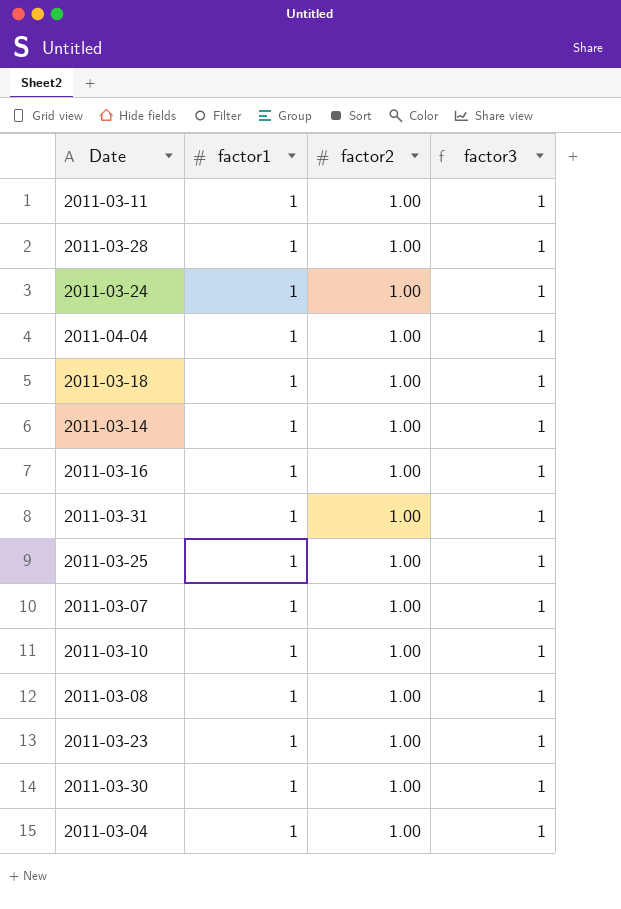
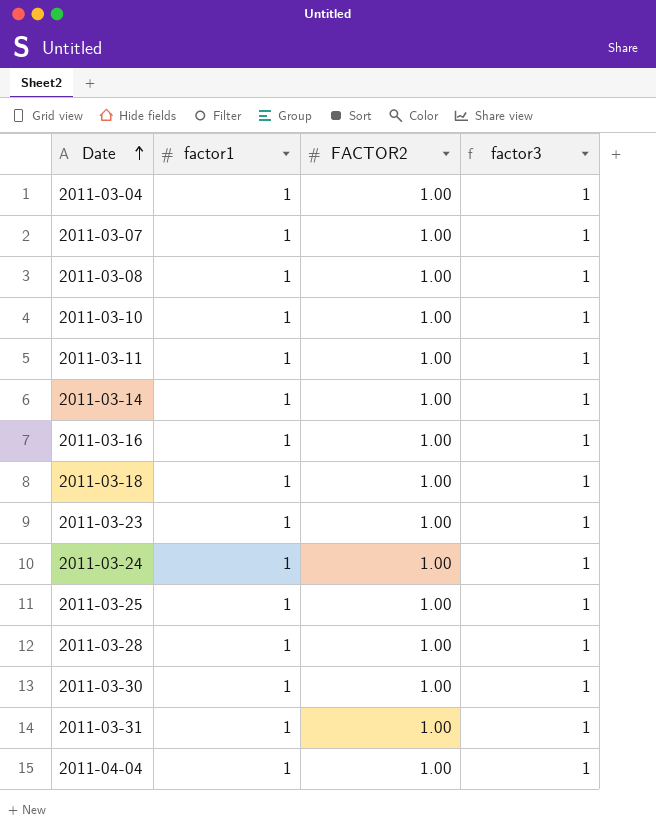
row order: none -> Date ascending
column name: factor2 -> FACTOR2

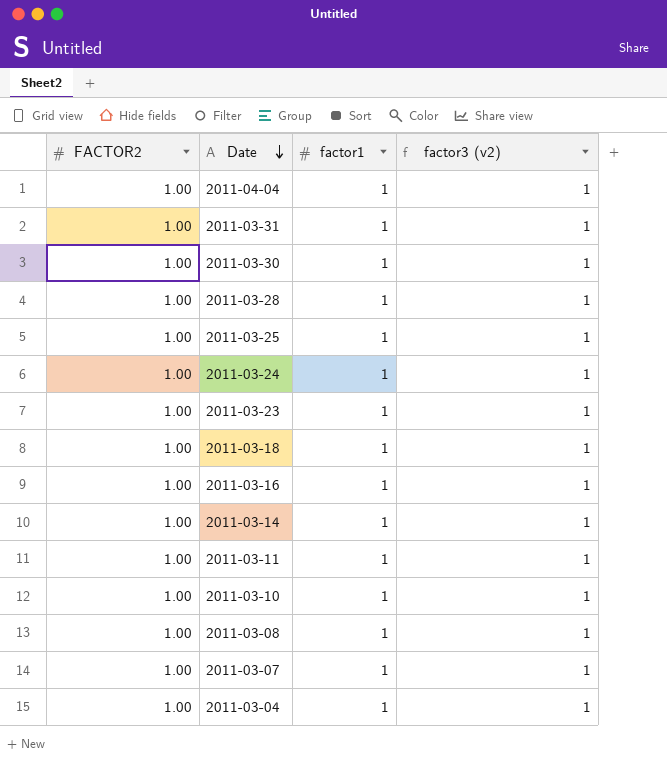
row order: Date ascending -> Date descending
column FACTOR2 | position: 3 -> 1
column name: factor3 -> factor3 (v2)

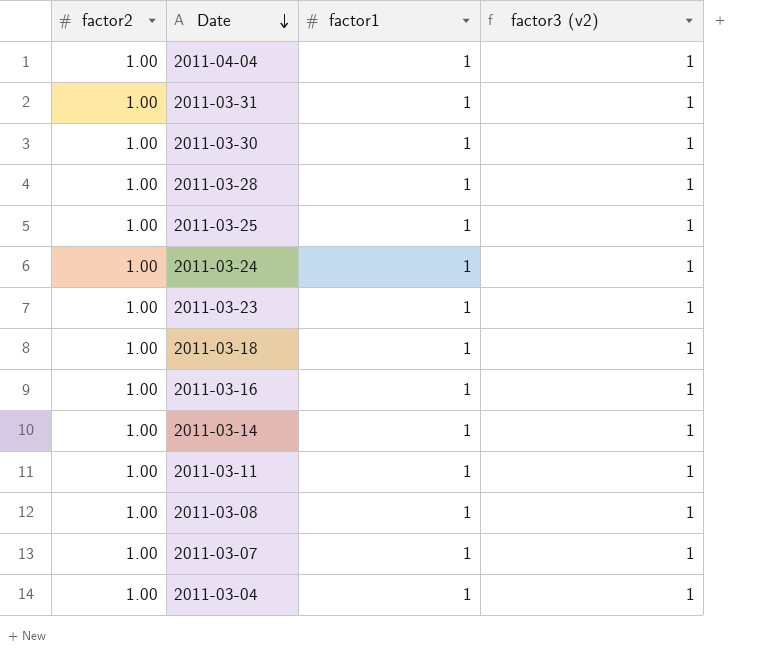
column name: FACTOR2 -> factor2
row 2011-03-10: 1.00 | 1 | 1 -> none

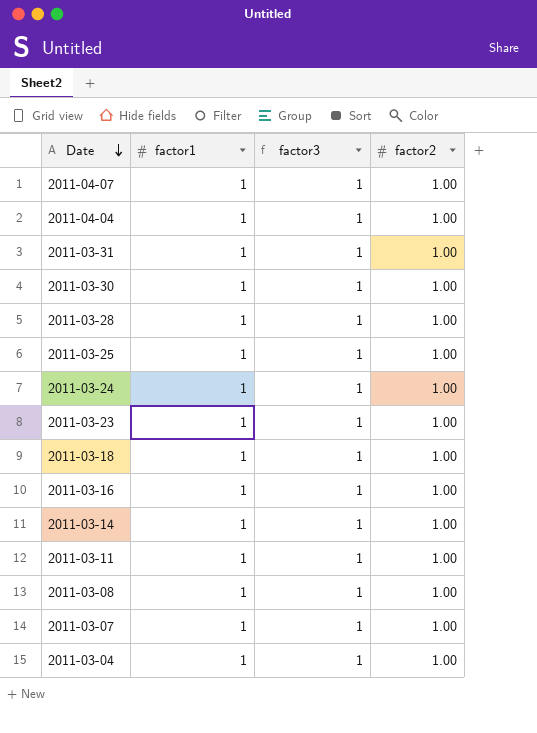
column name: factor3 (v2) -> factor3
column factor2 | position: 1 -> 4
row 2011-04-07: none -> 1 | 1 | 1.00

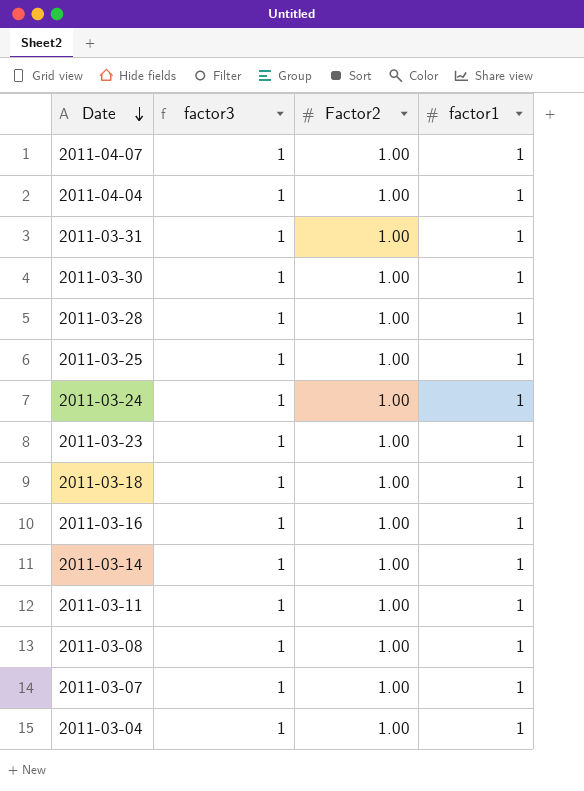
column name: factor2 -> Factor2
column factor1 | position: 2 -> 4

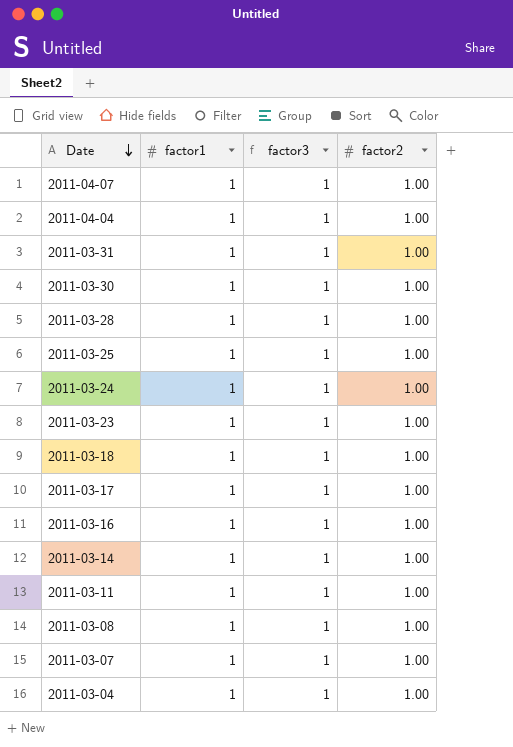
column factor1 | position: 4 -> 2
column name: Factor2 -> factor2
row 2011-03-17: none -> 1 | 1 | 1.00

